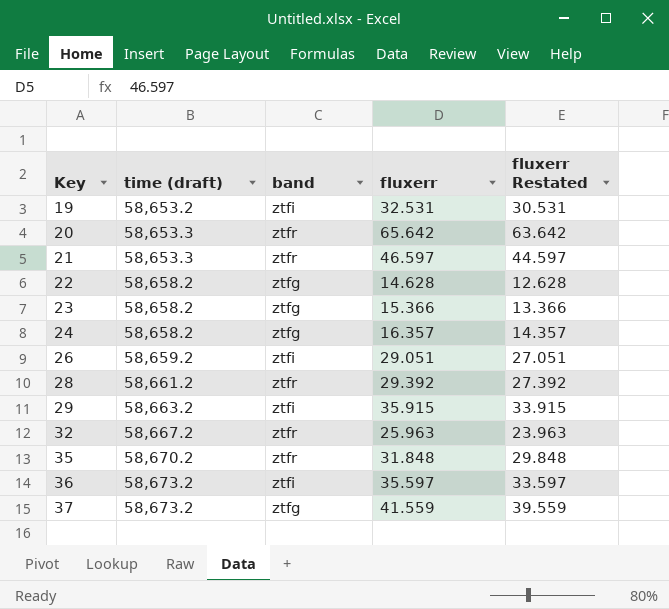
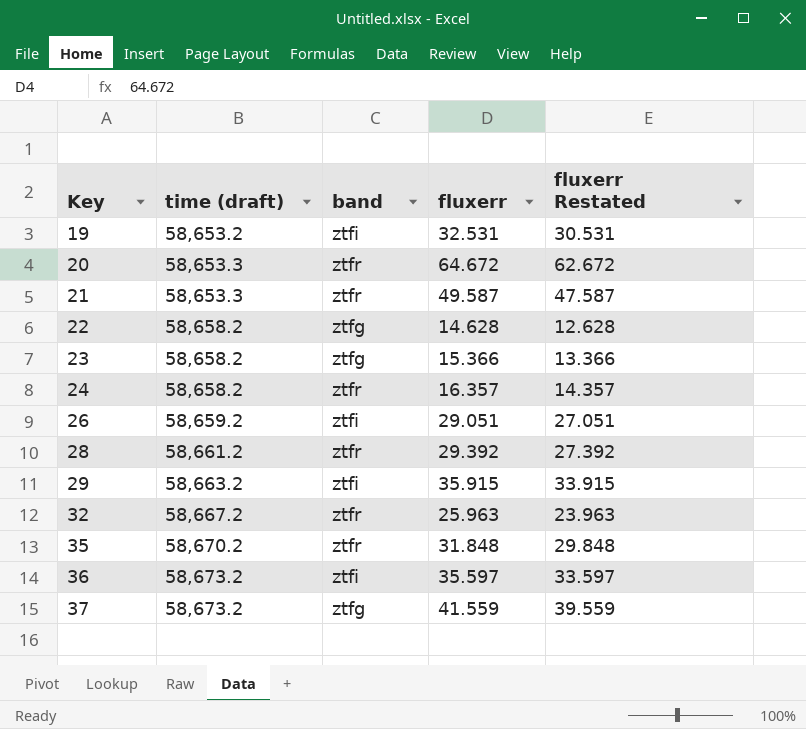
20 | fluxerr: 65.642 -> 64.672
20 | fluxerr Restated: 63.642 -> 62.672
21 | fluxerr: 46.597 -> 49.587
21 | fluxerr Restated: 44.597 -> 47.587
24 | band: ztfg -> ztfr

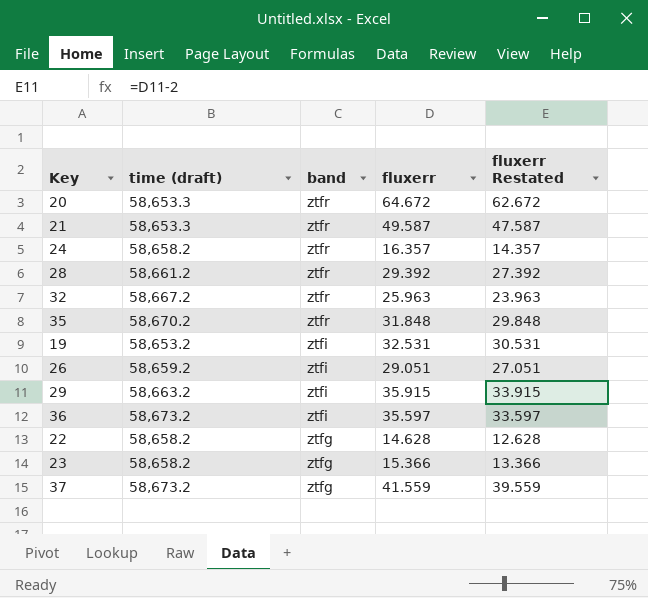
row order: Key ascending -> band descending

